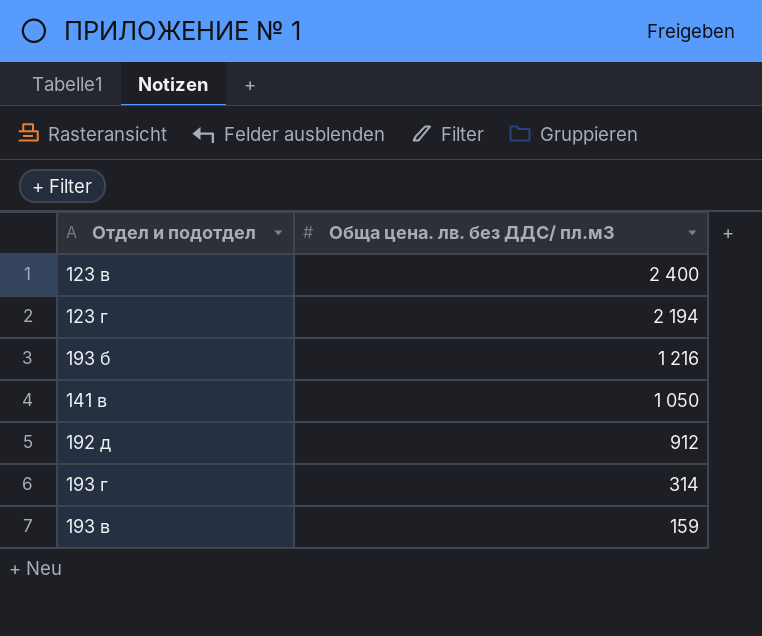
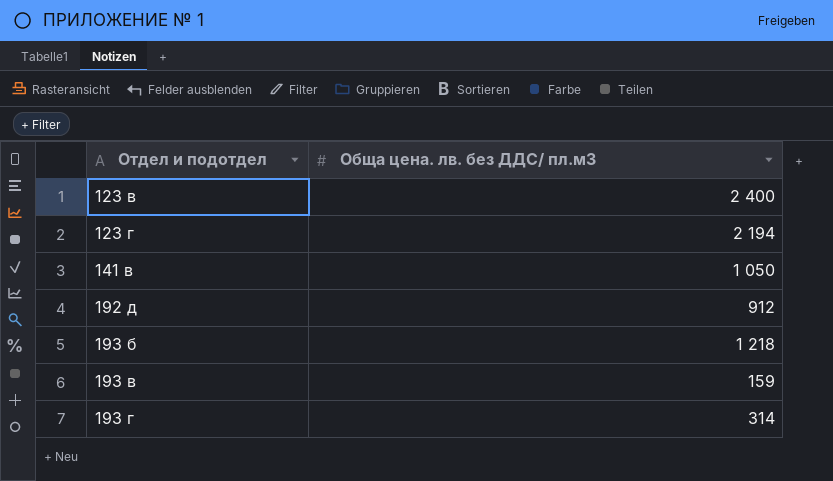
row order: Обща цена. лв. без ДДС/ пл.м3 descending -> Отдел и подотдел ascending
193 б | Обща цена. лв. без ДДС/ пл.м3: 1 216 -> 1 218

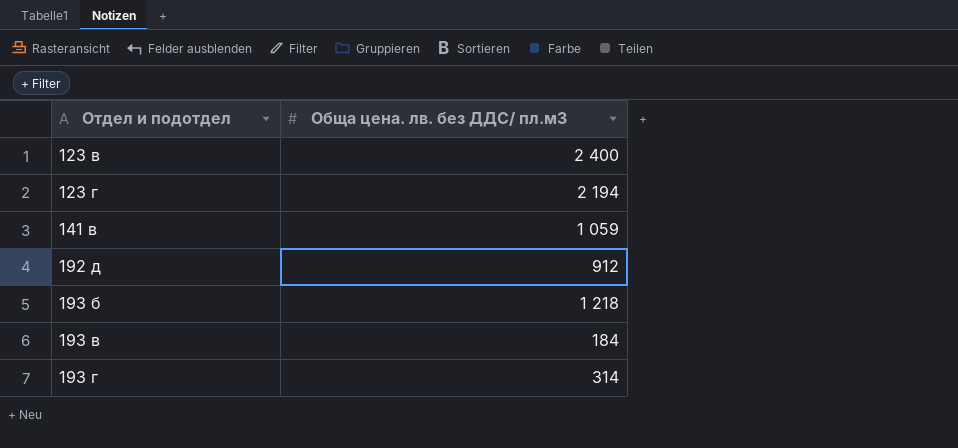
141 в | Обща цена. лв. без ДДС/ пл.м3: 1 050 -> 1 059
193 в | Обща цена. лв. без ДДС/ пл.м3: 159 -> 184

